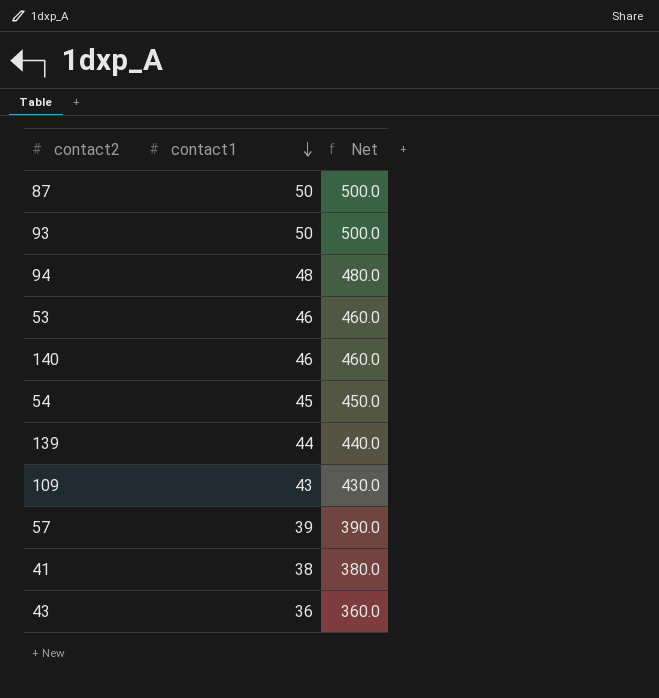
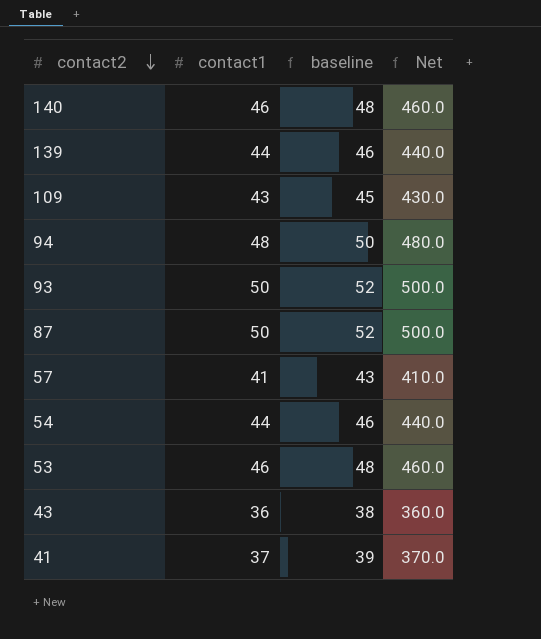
row order: contact1 descending -> contact2 descending
column baseline | formula: none -> [contact1] + 2
57 | contact1: 39 -> 41
57 | Net: 390.0 -> 410.0
54 | contact1: 45 -> 44
54 | Net: 450.0 -> 440.0
41 | contact1: 38 -> 37
41 | Net: 380.0 -> 370.0

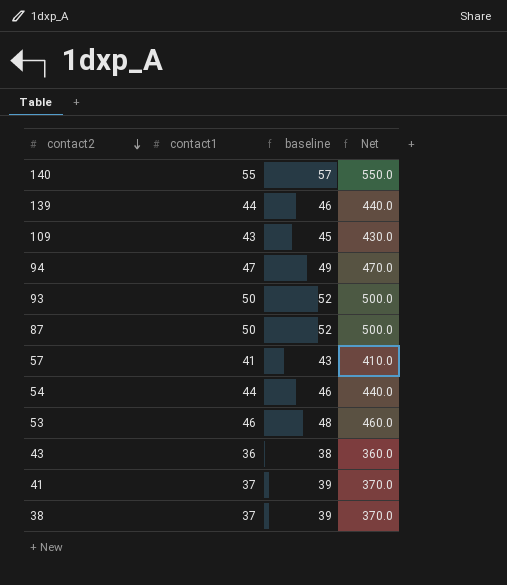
140 | contact1: 46 -> 55
140 | baseline: 48 -> 57
140 | Net: 460.0 -> 550.0
94 | contact1: 48 -> 47
94 | baseline: 50 -> 49
94 | Net: 480.0 -> 470.0
row 38: none -> 37 | 39 | 370.0

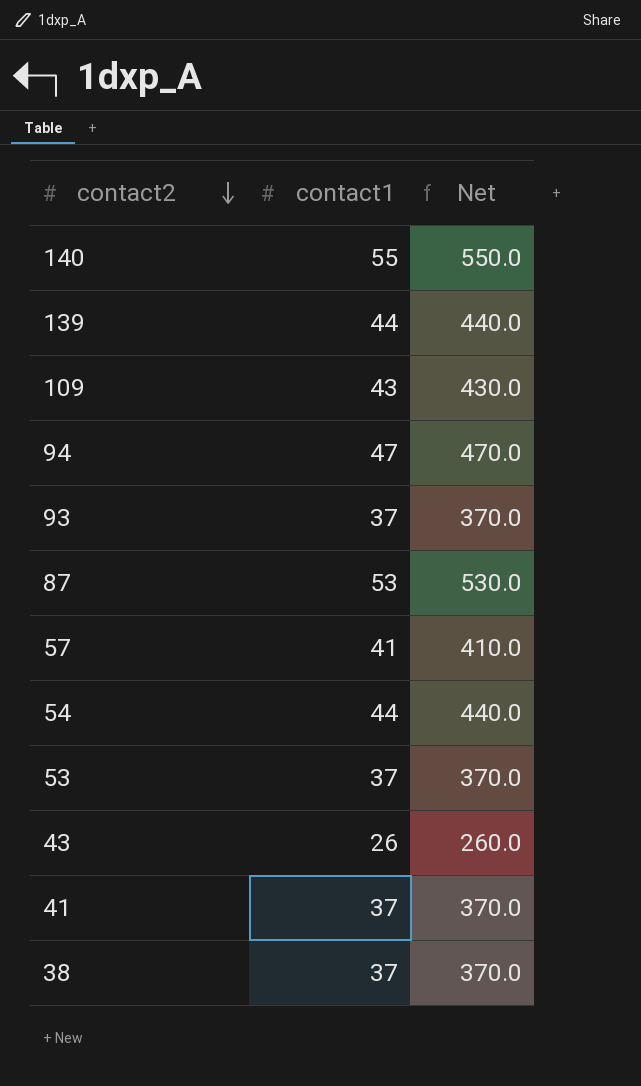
column baseline | formula: [contact1] + 2 -> none
93 | contact1: 50 -> 37
93 | Net: 500.0 -> 370.0
87 | contact1: 50 -> 53
87 | Net: 500.0 -> 530.0
53 | contact1: 46 -> 37
53 | Net: 460.0 -> 370.0
43 | contact1: 36 -> 26
43 | Net: 360.0 -> 260.0

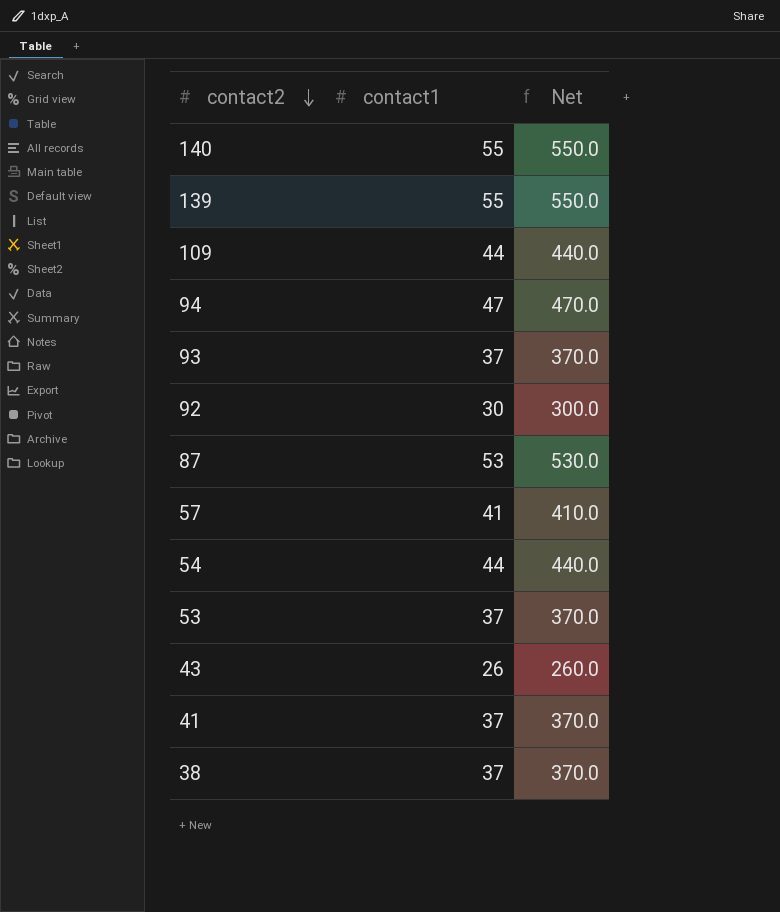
139 | contact1: 44 -> 55
139 | Net: 440.0 -> 550.0
109 | contact1: 43 -> 44
109 | Net: 430.0 -> 440.0
row 92: none -> 30 | 300.0

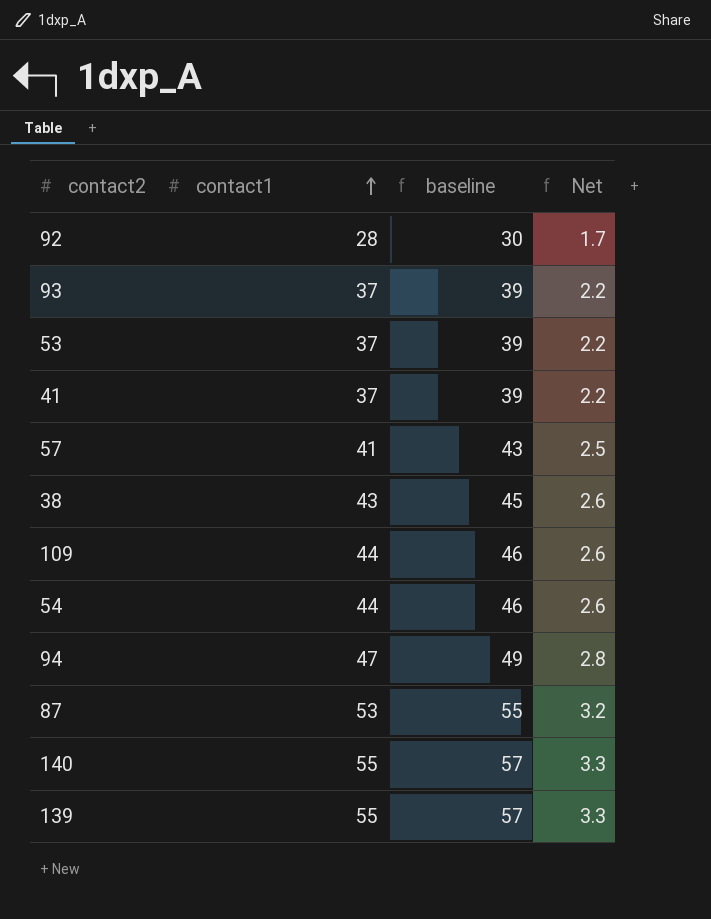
row order: contact2 descending -> contact1 ascending
column baseline | formula: none -> [contact1] + 2
column Net | formula: [contact1] * 10 -> [contact1] * 0.06
row 43: 26 | 260.0 -> none
92 | contact1: 30 -> 28
38 | contact1: 37 -> 43

